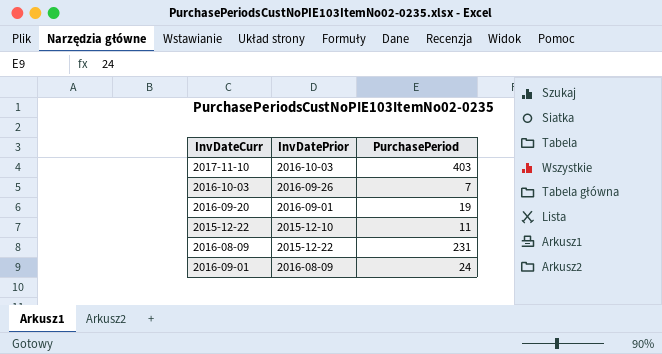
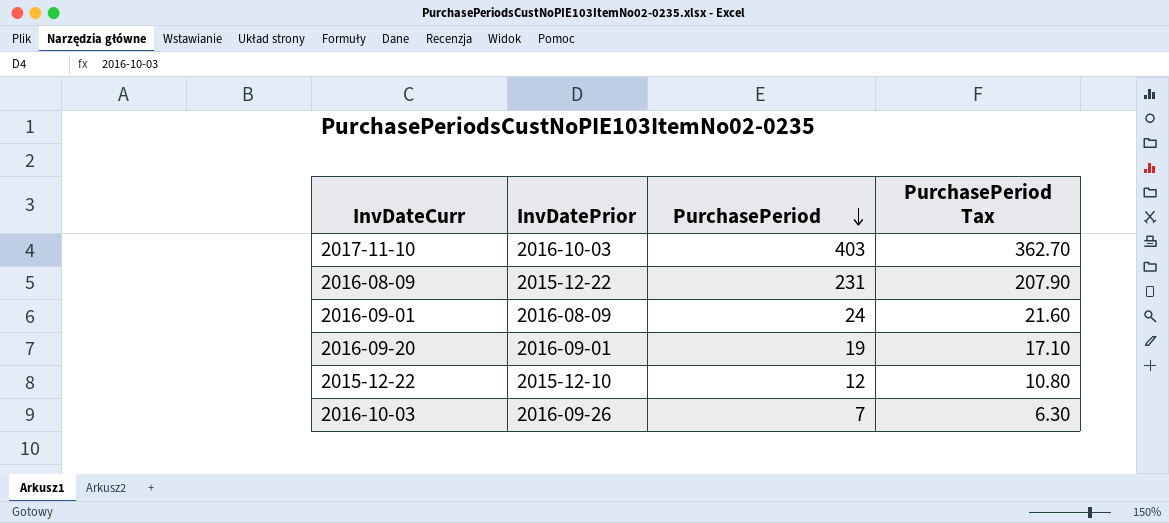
row order: none -> PurchasePeriod descending
column PurchasePeriod Tax | formula: none -> [PurchasePeriod] * 0.9
2015-12-22 | PurchasePeriod: 11 -> 12

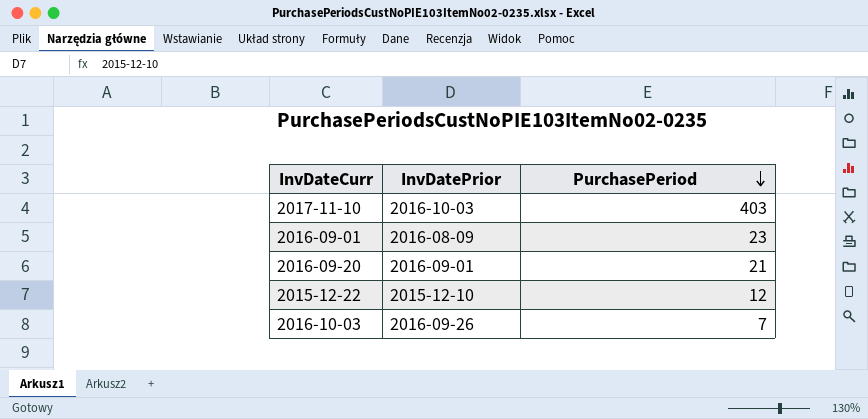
column PurchasePeriod Tax | formula: [PurchasePeriod] * 0.9 -> none
row 2016-08-09: 2015-12-22 | 231 | 207.90 -> none
2016-09-01 | PurchasePeriod: 24 -> 23
2016-09-20 | PurchasePeriod: 19 -> 21

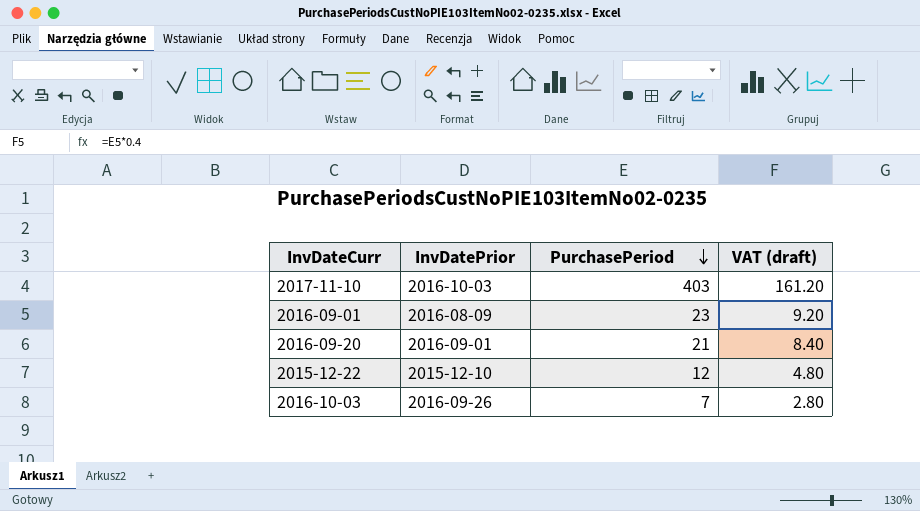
column VAT (draft) | formula: none -> [PurchasePeriod] * 0.4

